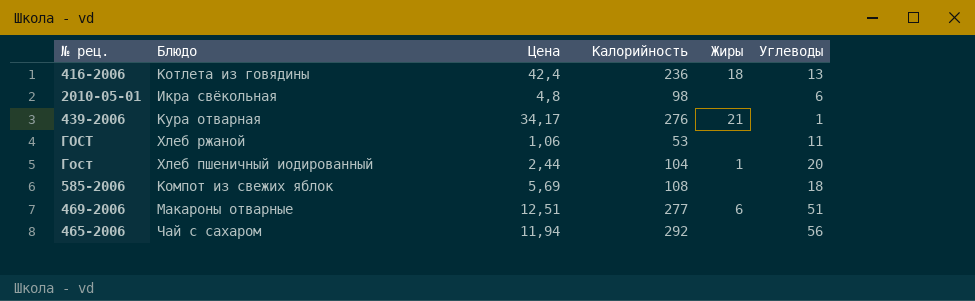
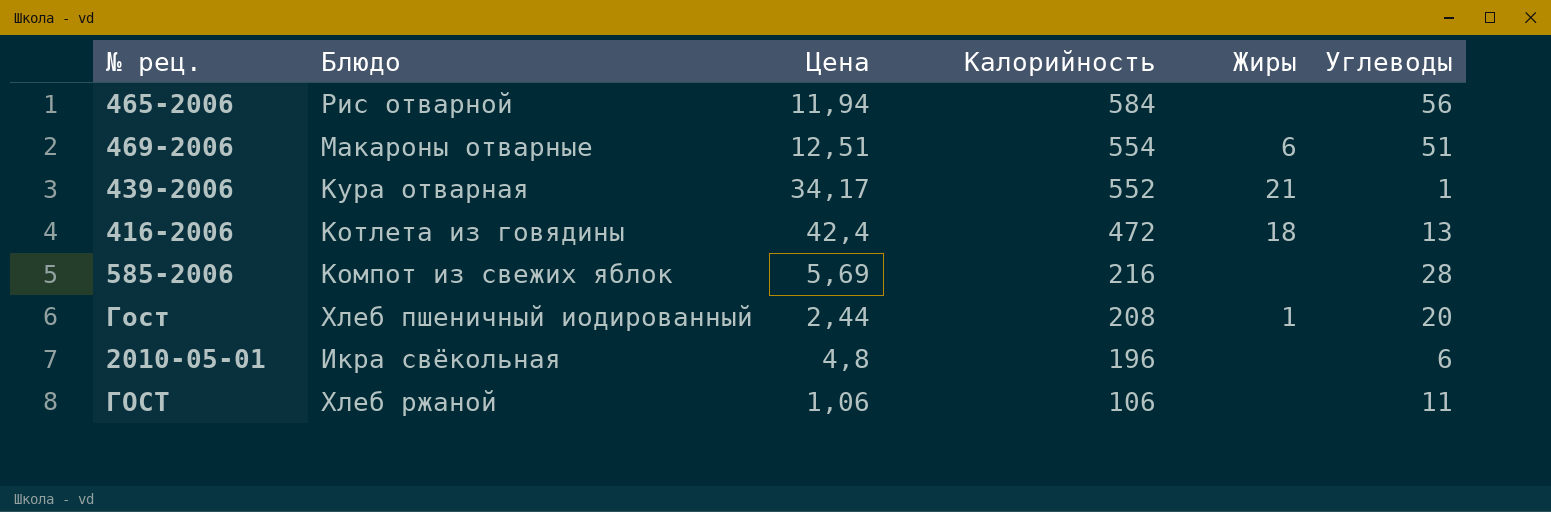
row order: none -> Калорийность descending
465-2006 | Блюдо: Чай с сахаром -> Рис отварной
465-2006 | Калорийность: 292 -> 584
469-2006 | Калорийность: 277 -> 554
439-2006 | Калорийность: 276 -> 552
416-2006 | Калорийность: 236 -> 472
585-2006 | Калорийность: 108 -> 216
585-2006 | Углеводы: 18 -> 28
Гост | Калорийность: 104 -> 208
2010-05-01 | Калорийность: 98 -> 196
ГОСТ | Калорийность: 53 -> 106

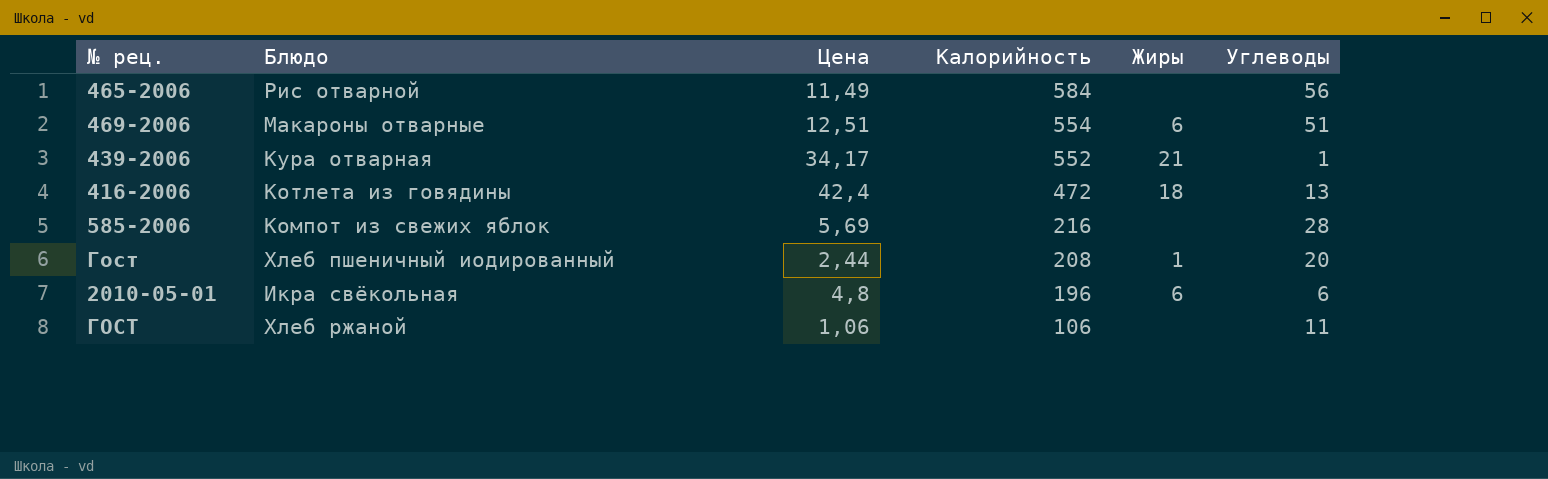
465-2006 | Цена: 11,94 -> 11,49
2010-05-01 | Жиры: none -> 6

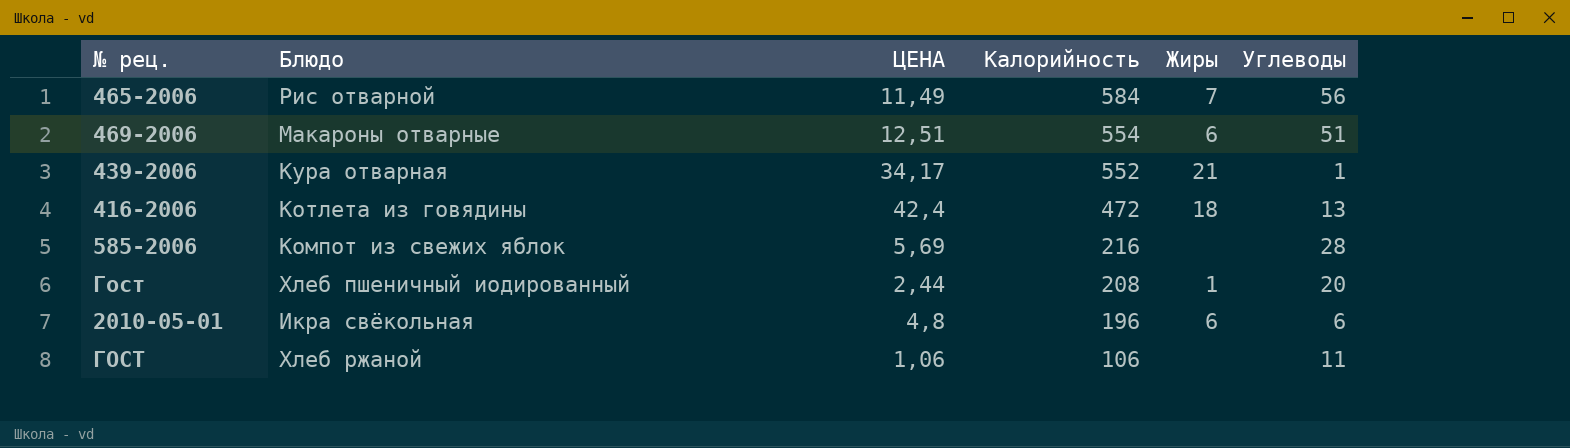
column name: Цена -> ЦЕНА
465-2006 | Жиры: none -> 7

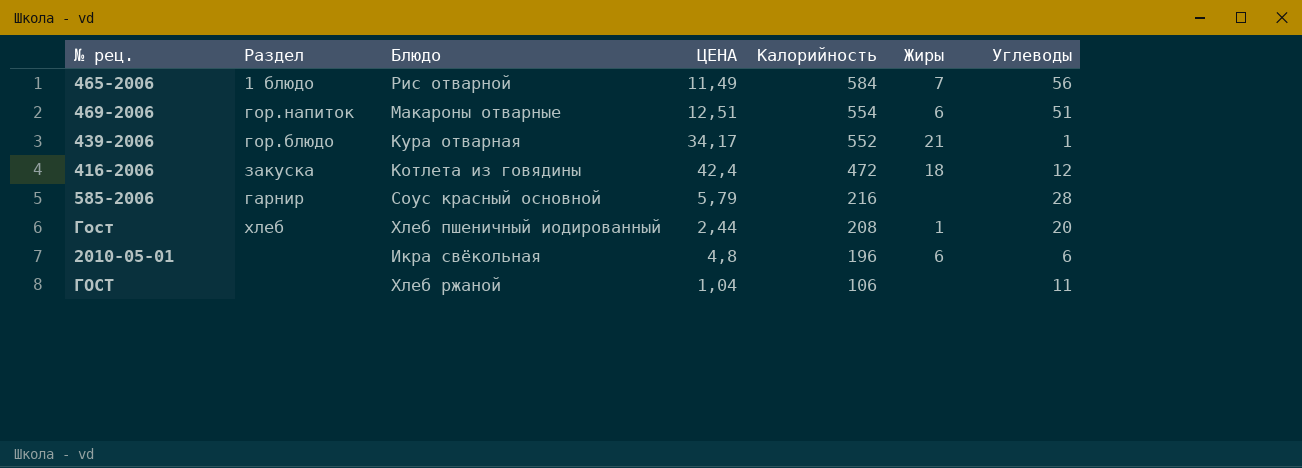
column Раздел | position: none -> 2
416-2006 | Углеводы: 13 -> 12
585-2006 | Блюдо: Компот из свежих яблок -> Соус красный основной
585-2006 | ЦЕНА: 5,69 -> 5,79
ГОСТ | ЦЕНА: 1,06 -> 1,04

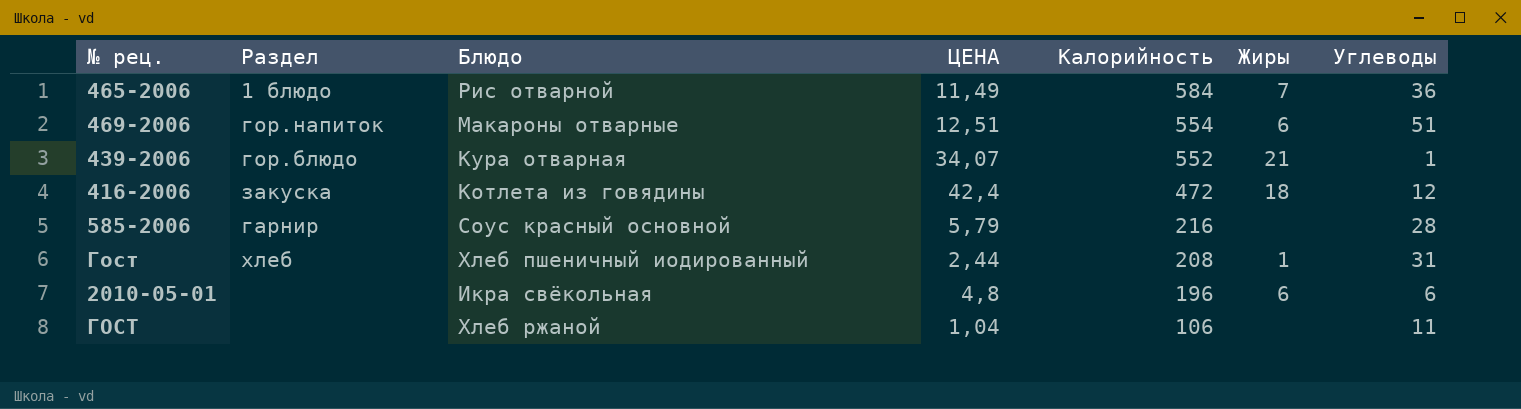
465-2006 | Углеводы: 56 -> 36
439-2006 | ЦЕНА: 34,17 -> 34,07
Гост | Углеводы: 20 -> 31

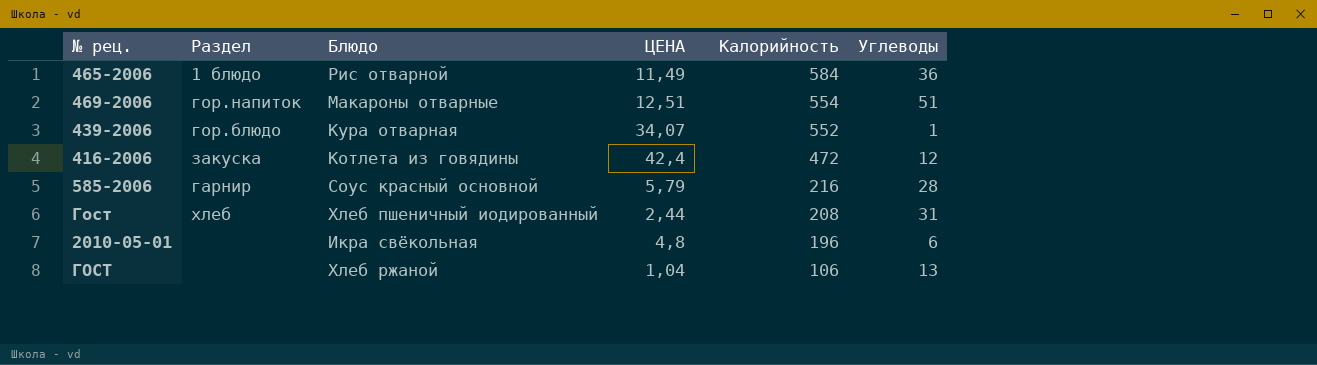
column Жиры | position: 6 -> none
ГОСТ | Углеводы: 11 -> 13

